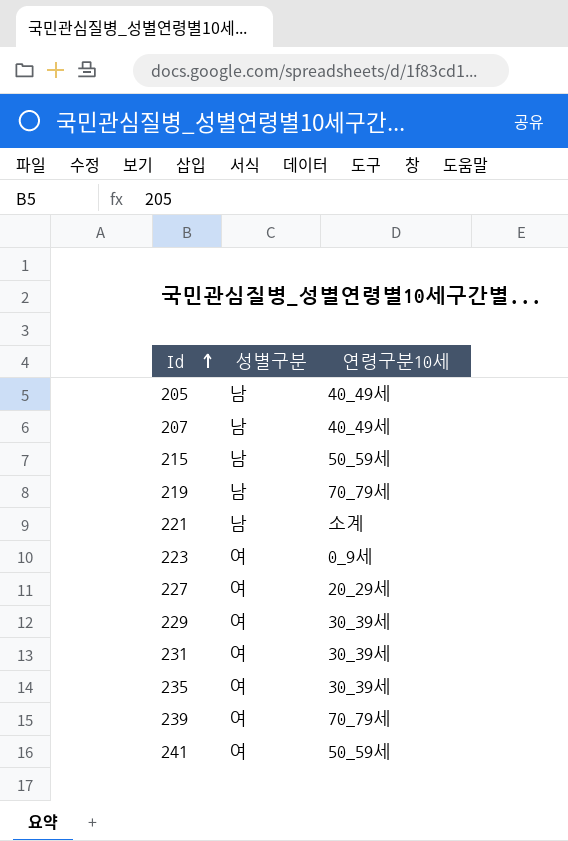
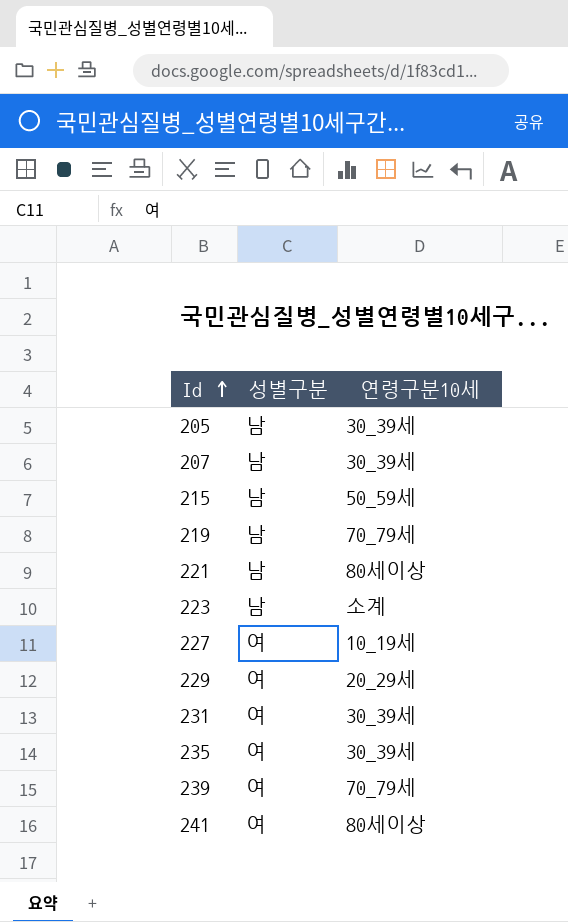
205 | 연령구분10세: 40_49세 -> 30_39세
207 | 연령구분10세: 40_49세 -> 30_39세
221 | 연령구분10세: 소계 -> 80세이상
223 | 성별구분: 여 -> 남
223 | 연령구분10세: 0_9세 -> 소계
227 | 연령구분10세: 20_29세 -> 10_19세
229 | 연령구분10세: 30_39세 -> 20_29세
241 | 연령구분10세: 50_59세 -> 80세이상

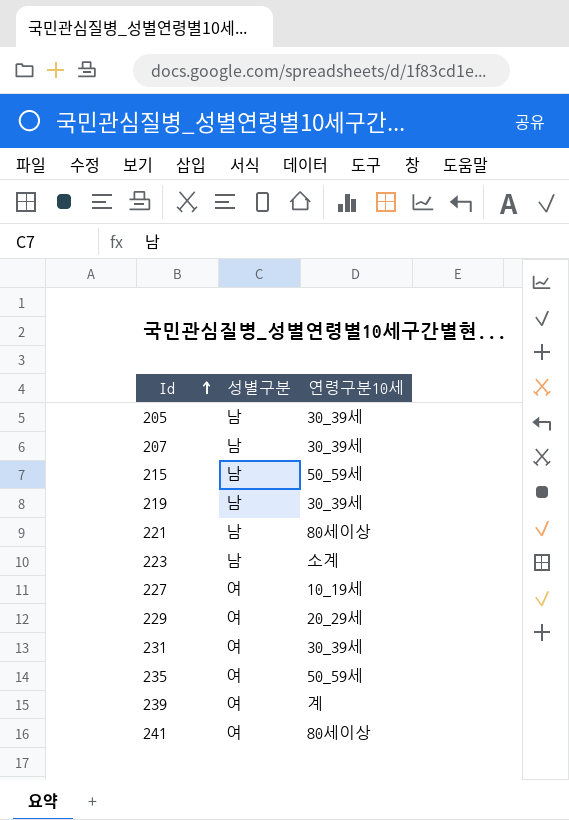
219 | 연령구분10세: 70_79세 -> 30_39세
235 | 연령구분10세: 30_39세 -> 50_59세
239 | 연령구분10세: 70_79세 -> 계

